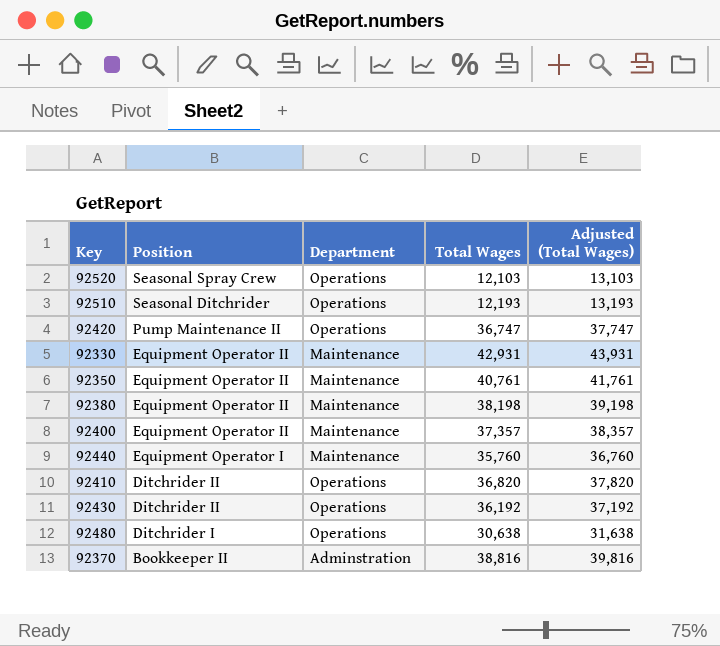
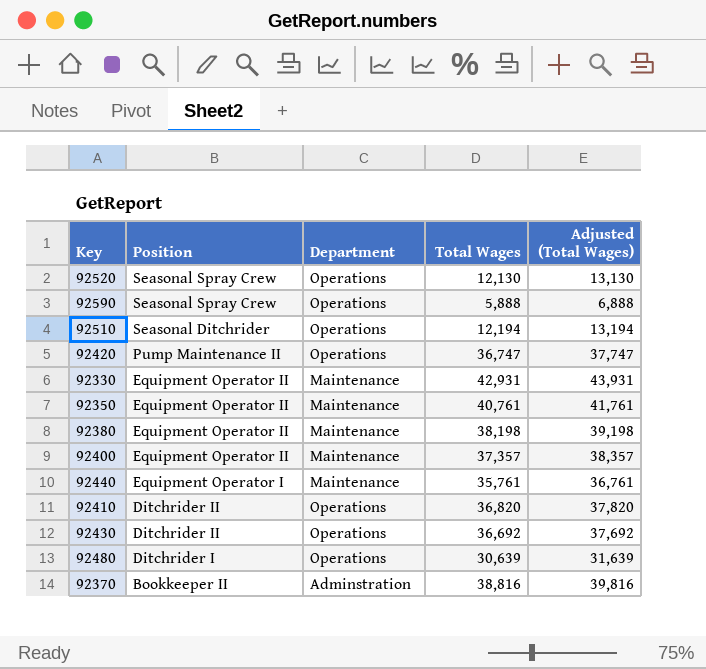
92520 | Total Wages: 12,103 -> 12,130
92520 | Adjusted (Total Wages): 13,103 -> 13,130
row 92590: none -> Seasonal Spray Crew | Operations | 5,888 | 6,888
92510 | Total Wages: 12,193 -> 12,194
92510 | Adjusted (Total Wages): 13,193 -> 13,194
92440 | Total Wages: 35,760 -> 35,761
92440 | Adjusted (Total Wages): 36,760 -> 36,761
92430 | Total Wages: 36,192 -> 36,692
92430 | Adjusted (Total Wages): 37,192 -> 37,692
92480 | Total Wages: 30,638 -> 30,639
92480 | Adjusted (Total Wages): 31,638 -> 31,639

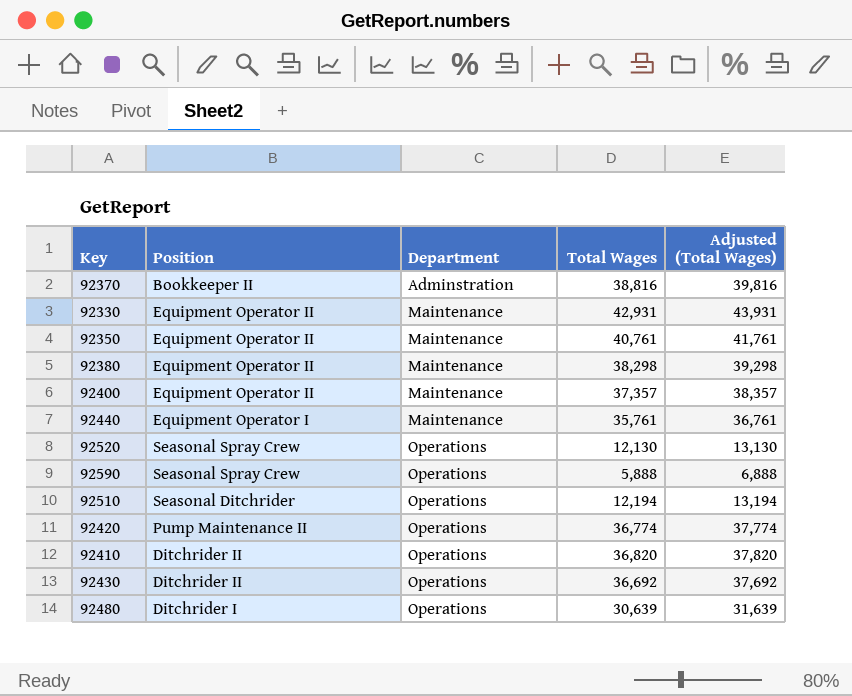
row order: Position descending -> Department ascending
92380 | Total Wages: 38,198 -> 38,298
92380 | Adjusted (Total Wages): 39,198 -> 39,298
92420 | Total Wages: 36,747 -> 36,774
92420 | Adjusted (Total Wages): 37,747 -> 37,774

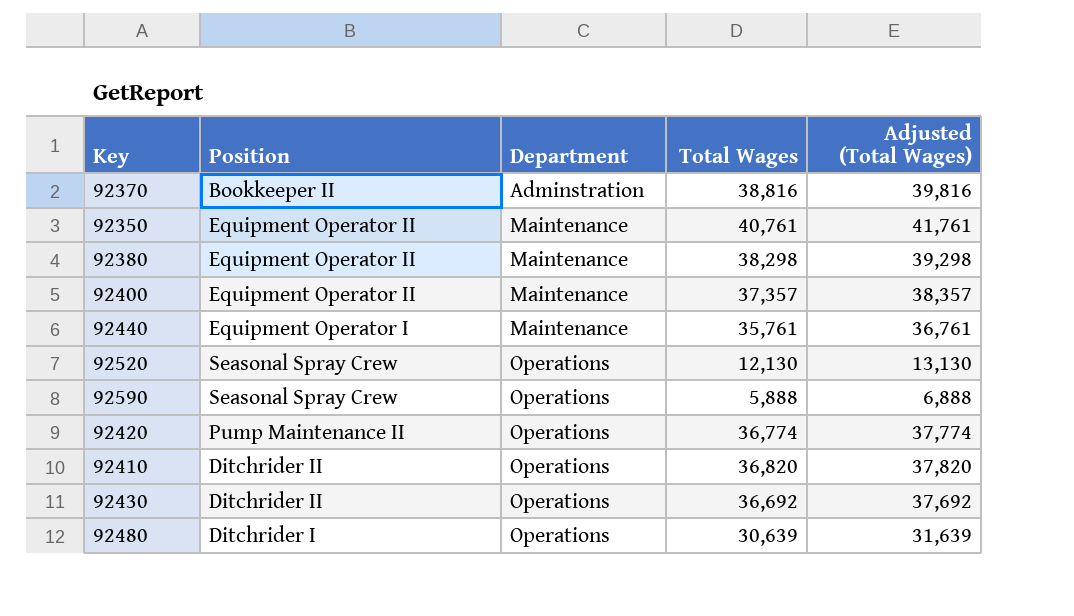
row 92330: Equipment Operator II | Maintenance | 42,931 | 43,931 -> none
row 92510: Seasonal Ditchrider | Operations | 12,194 | 13,194 -> none

